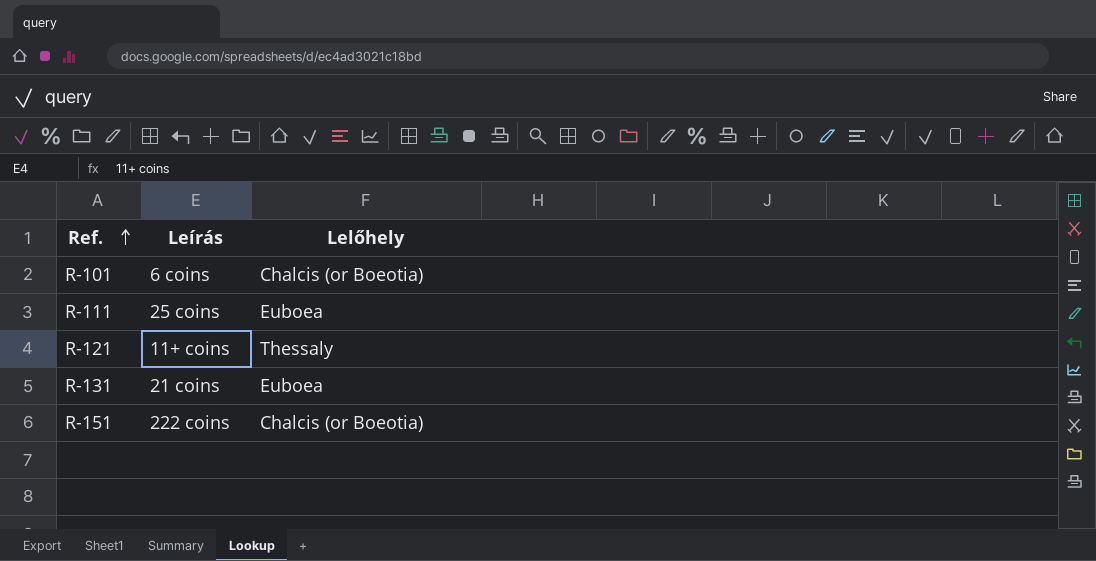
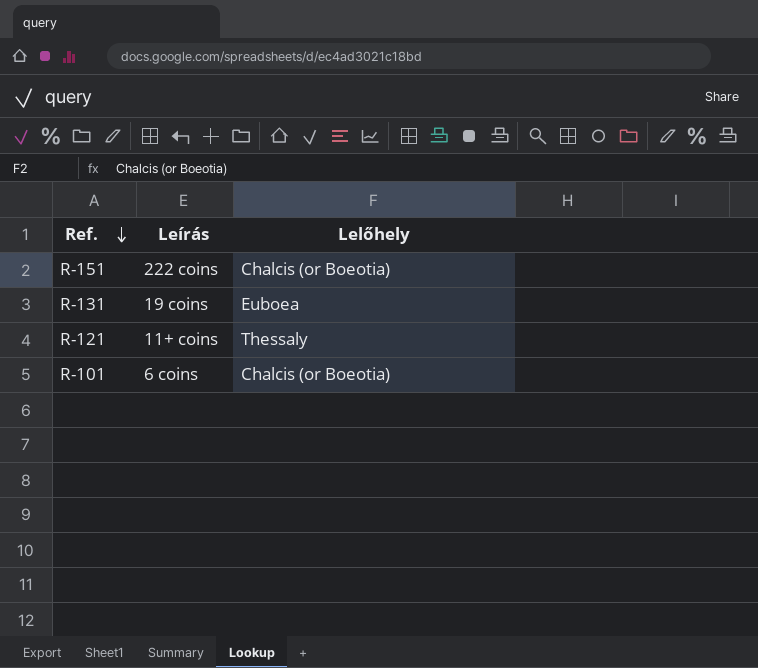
row order: Ref. ascending -> Ref. descending
row R-111: 25 coins | Euboea -> none
R-131 | Leírás: 21 coins -> 19 coins

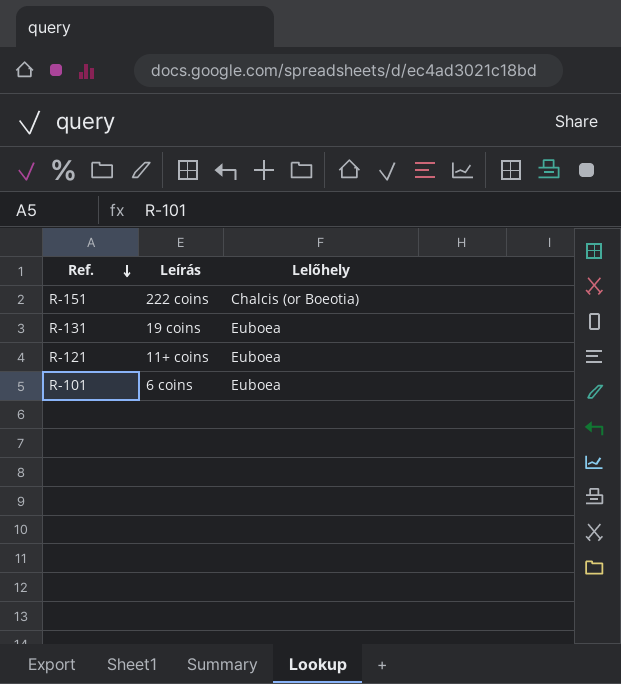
R-121 | Lelőhely: Thessaly -> Euboea
R-101 | Lelőhely: Chalcis (or Boeotia) -> Euboea

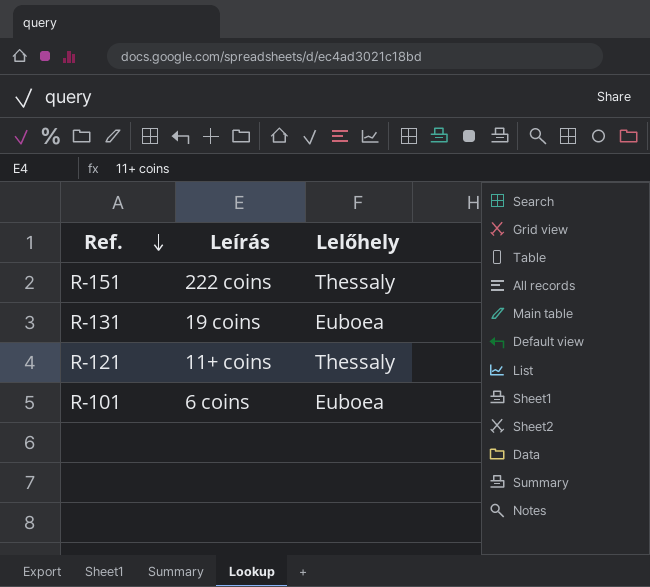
R-151 | Lelőhely: Chalcis (or Boeotia) -> Thessaly
R-121 | Lelőhely: Euboea -> Thessaly

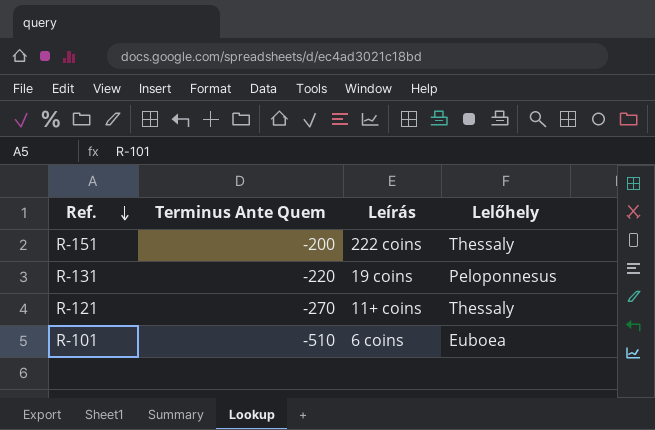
column Terminus Ante Quem | position: none -> 2
R-131 | Lelőhely: Euboea -> Peloponnesus

